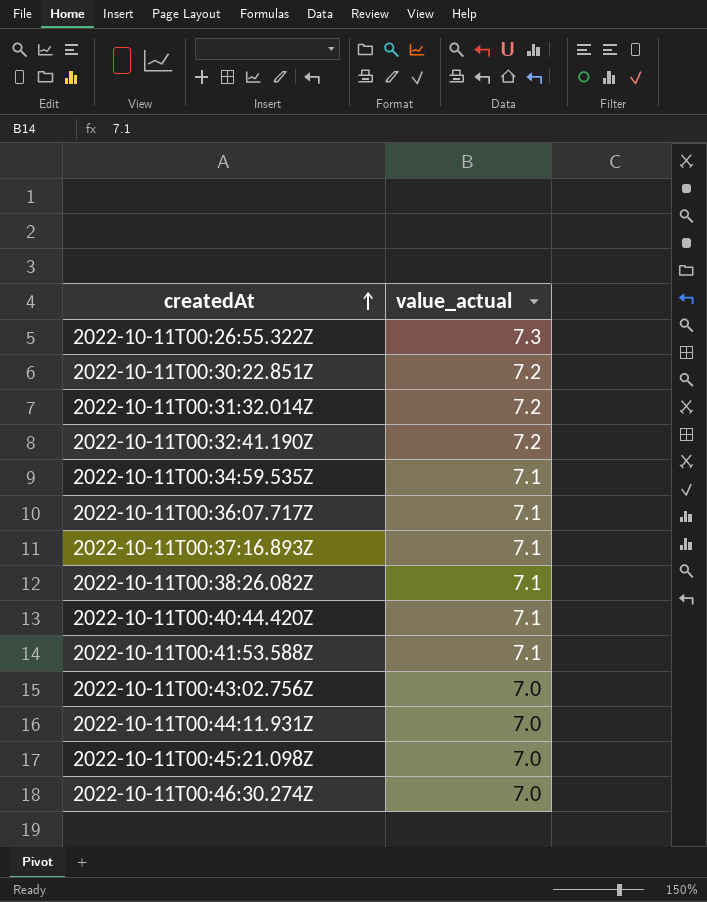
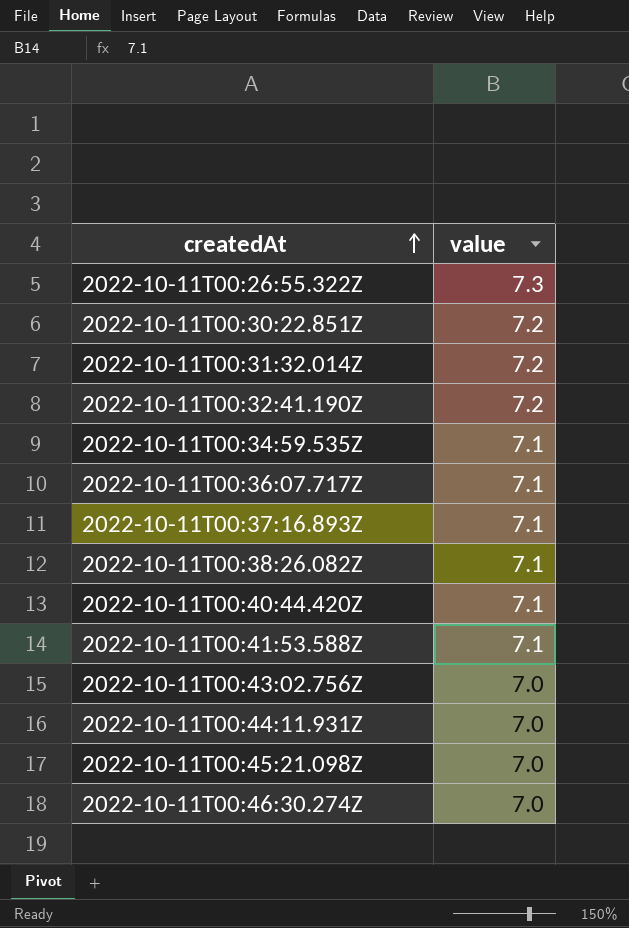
column name: value_actual -> value

